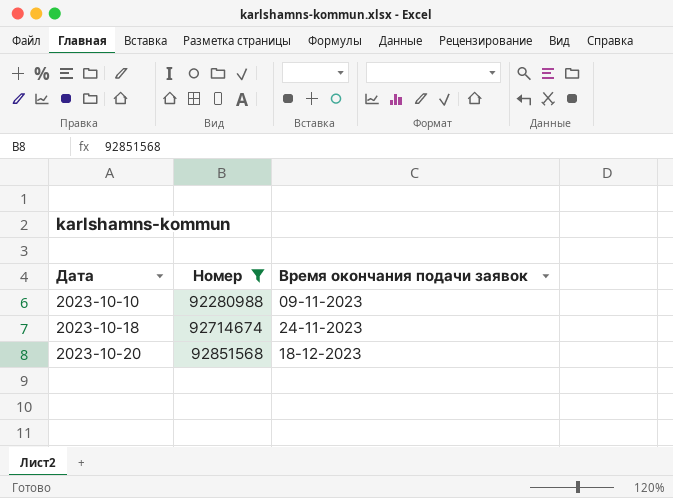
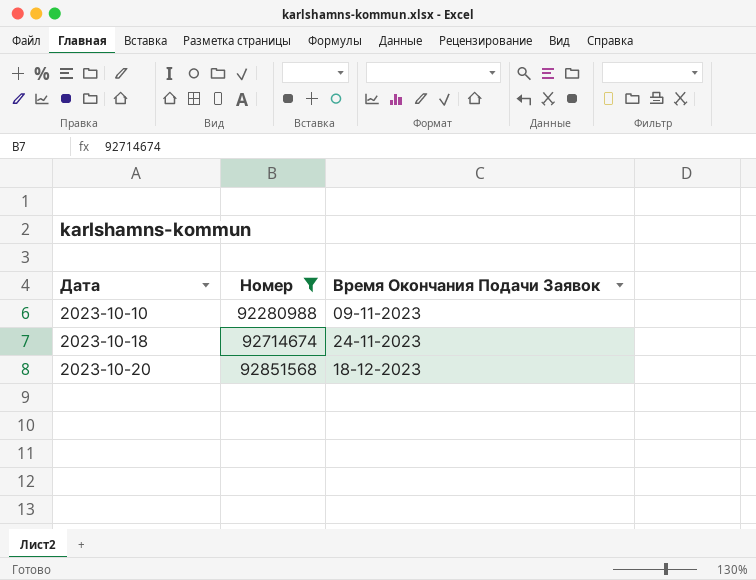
column name: Время окончания подачи заявок -> Время Окончания Подачи Заявок

